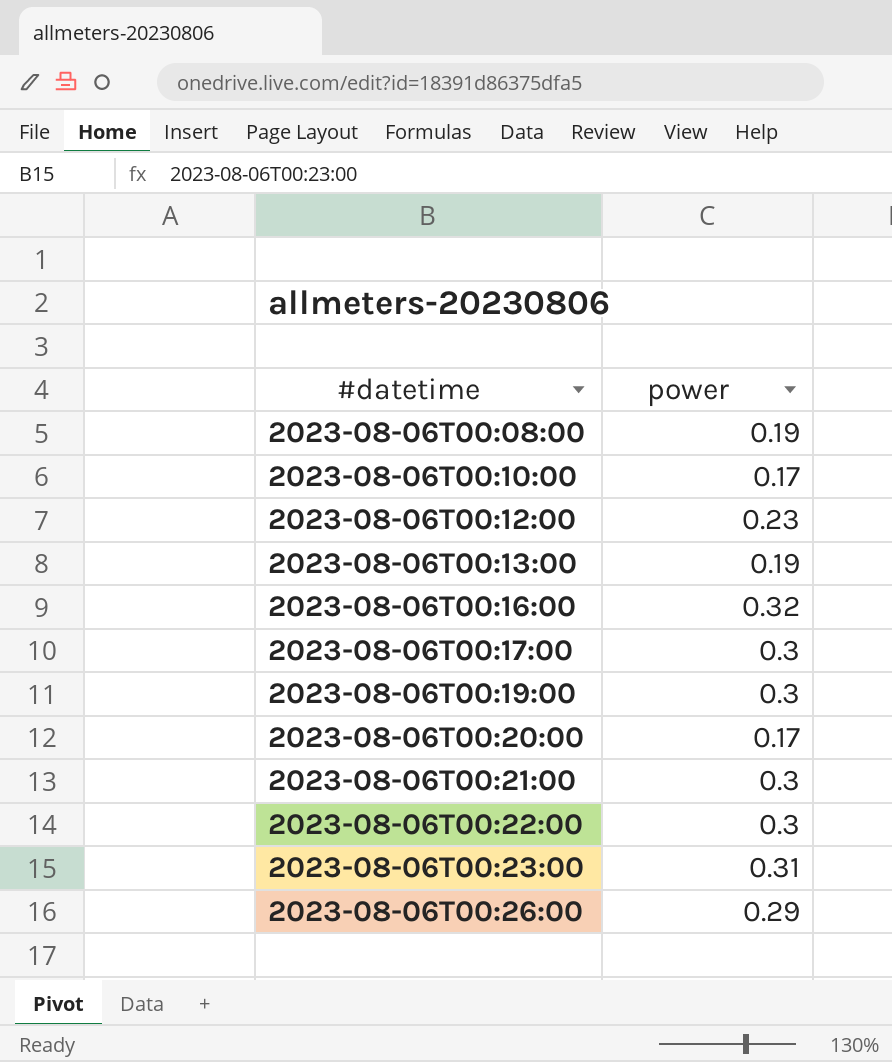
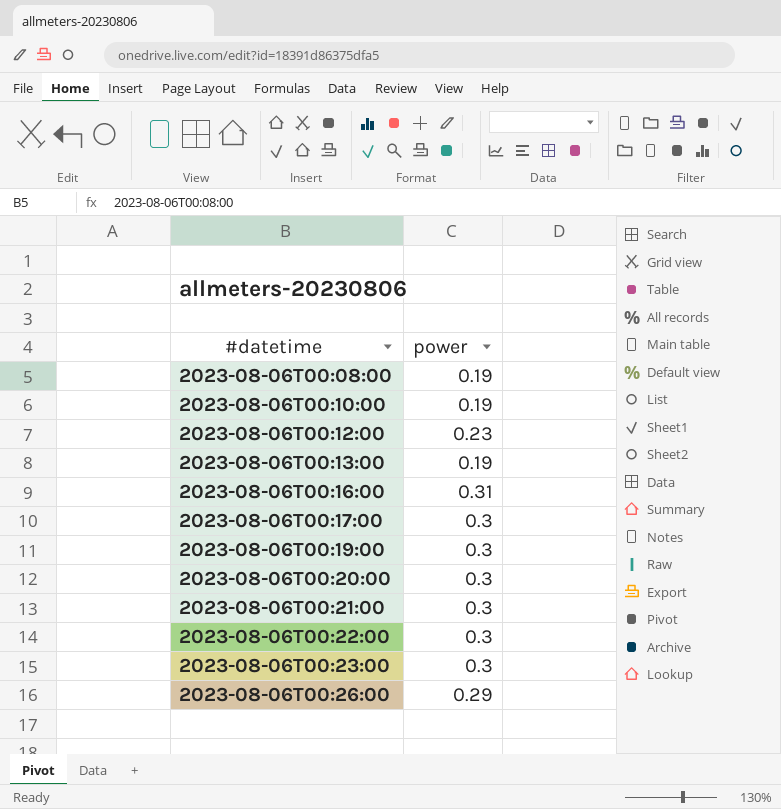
2023-08-06T00:10:00 | power: 0.17 -> 0.19
2023-08-06T00:16:00 | power: 0.32 -> 0.31
2023-08-06T00:20:00 | power: 0.17 -> 0.3
2023-08-06T00:23:00 | power: 0.31 -> 0.3

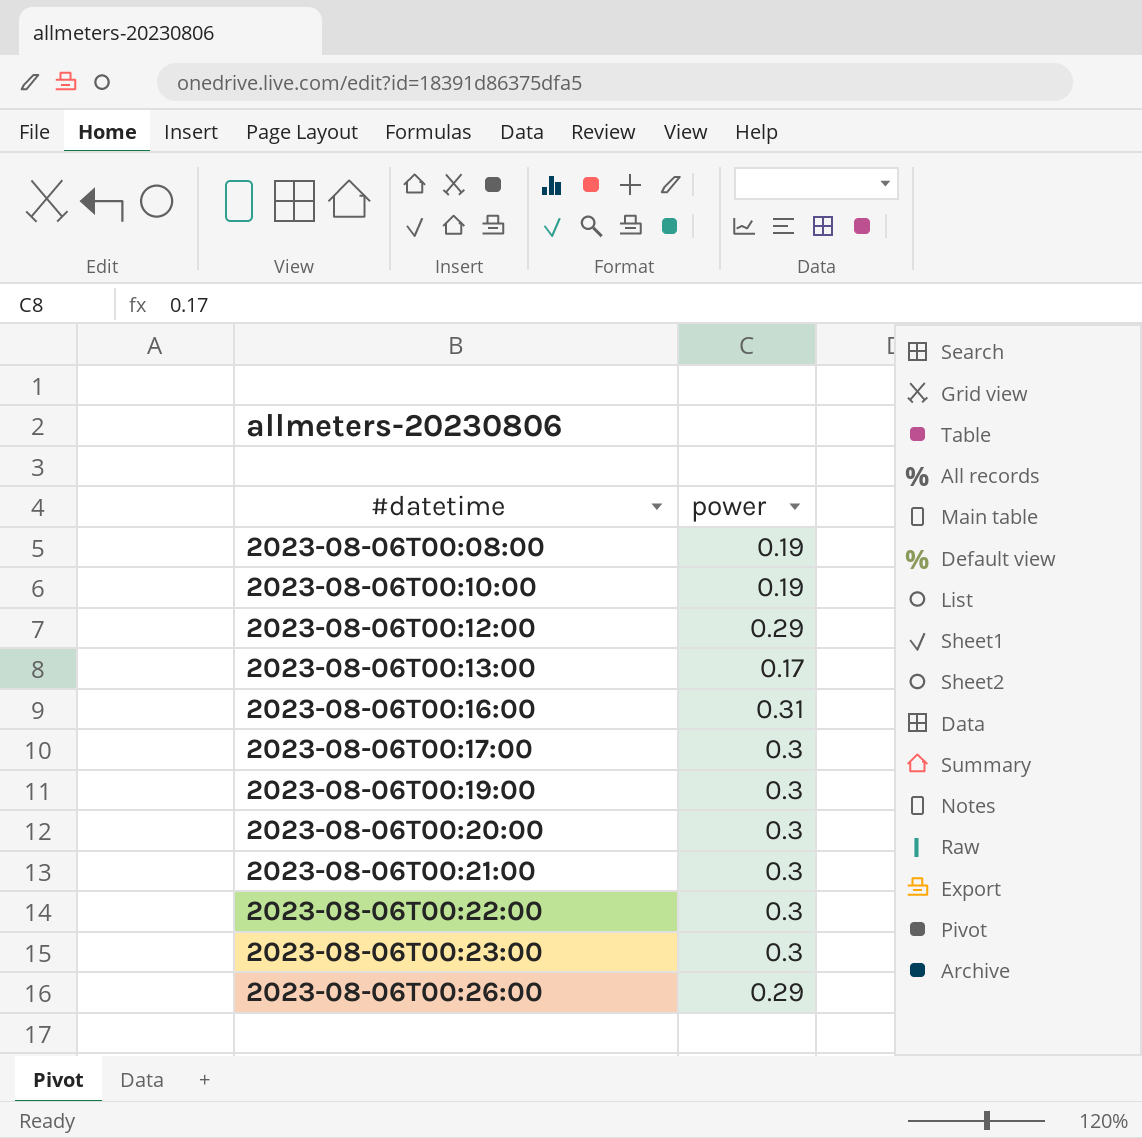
2023-08-06T00:12:00 | power: 0.23 -> 0.29
2023-08-06T00:13:00 | power: 0.19 -> 0.17

